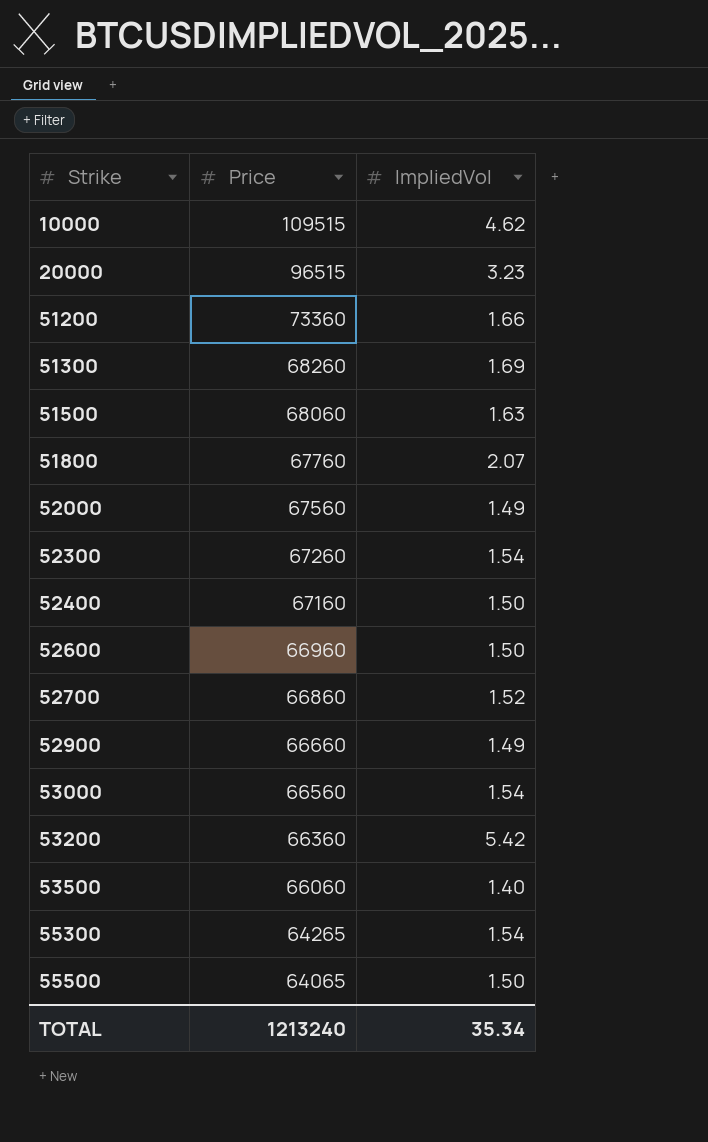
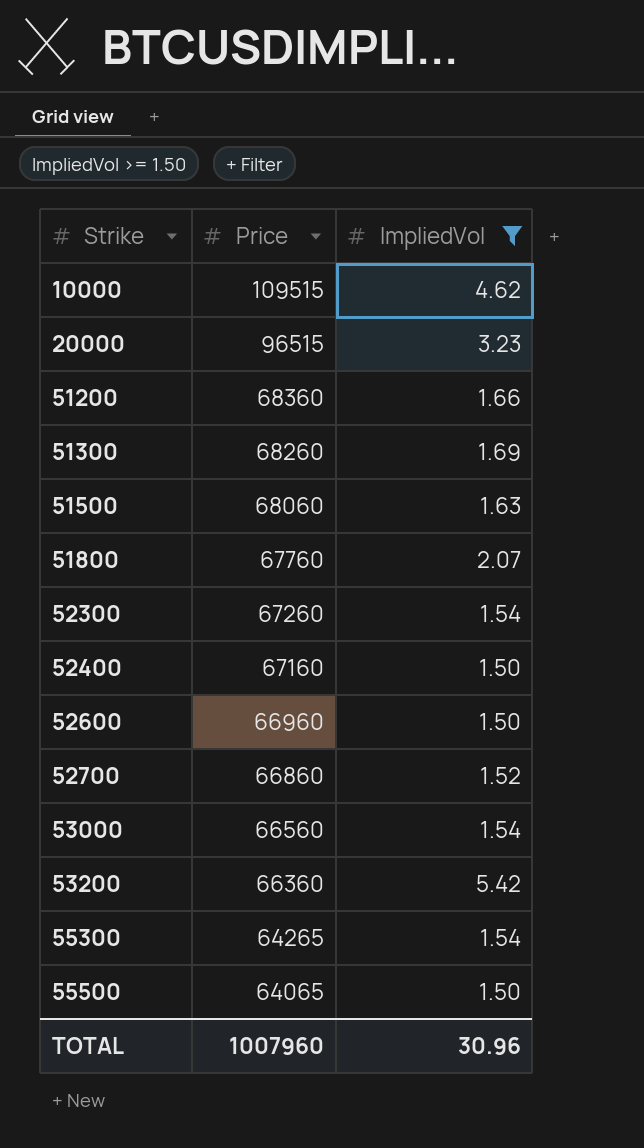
filter: none -> ImpliedVol >= 1.50
51200 | Price: 73360 -> 68360
TOTAL | Price: 1213240 -> 1007960
TOTAL | ImpliedVol: 35.34 -> 30.96

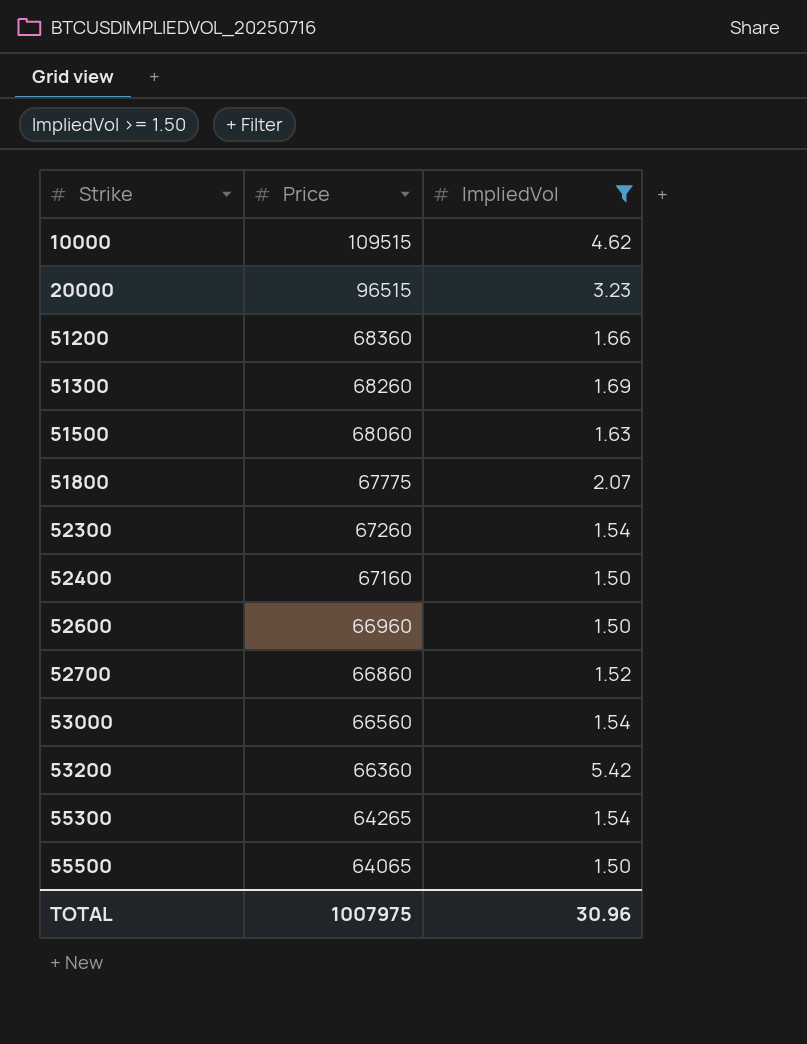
51800 | Price: 67760 -> 67775
TOTAL | Price: 1007960 -> 1007975

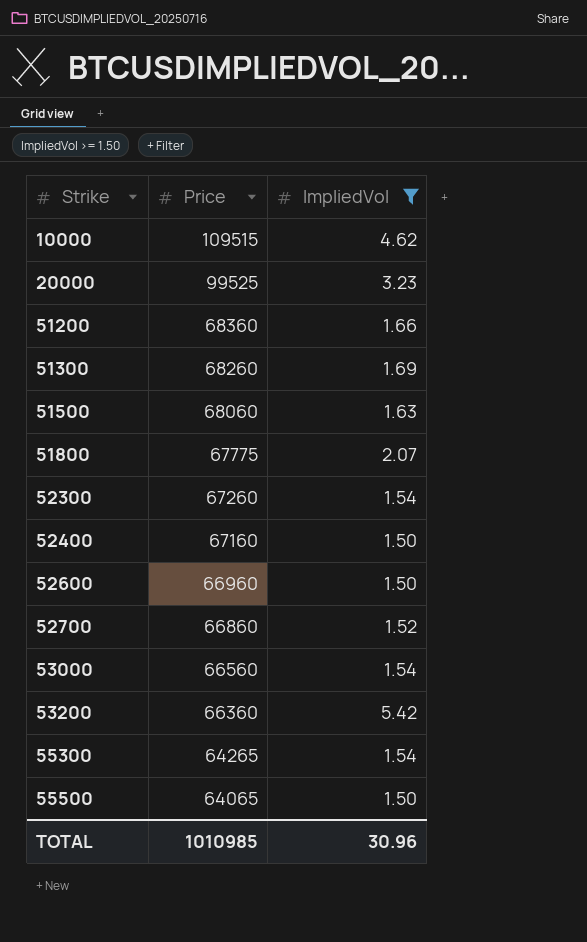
20000 | Price: 96515 -> 99525
TOTAL | Price: 1007975 -> 1010985

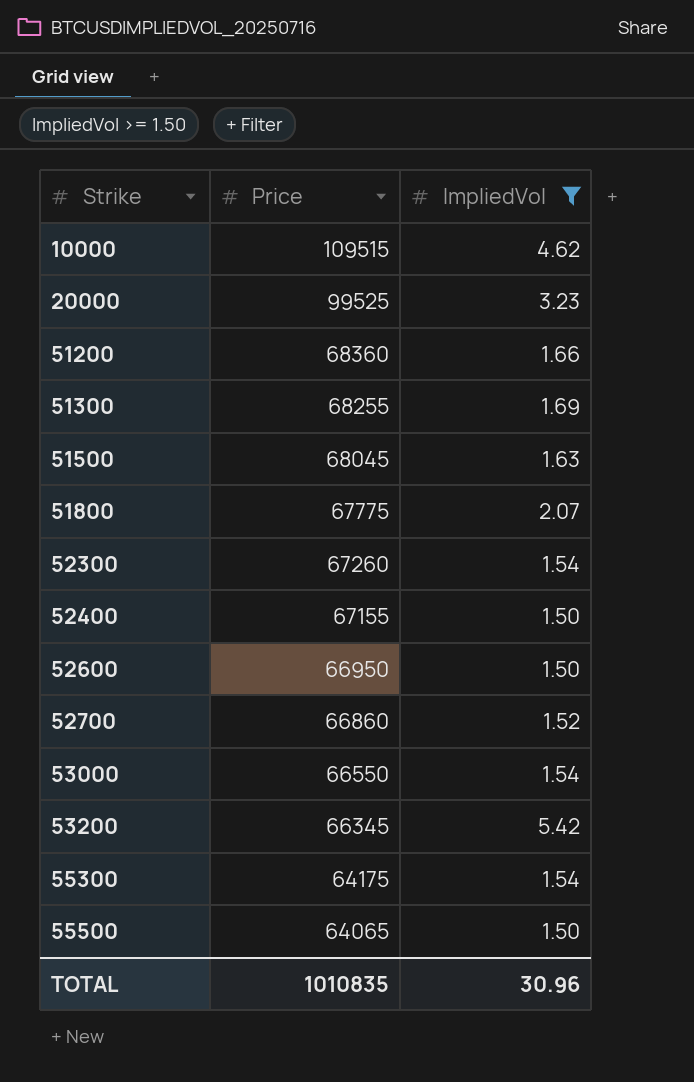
51300 | Price: 68260 -> 68255
51500 | Price: 68060 -> 68045
52400 | Price: 67160 -> 67155
52600 | Price: 66960 -> 66950
53000 | Price: 66560 -> 66550
53200 | Price: 66360 -> 66345
55300 | Price: 64265 -> 64175
TOTAL | Price: 1010985 -> 1010835

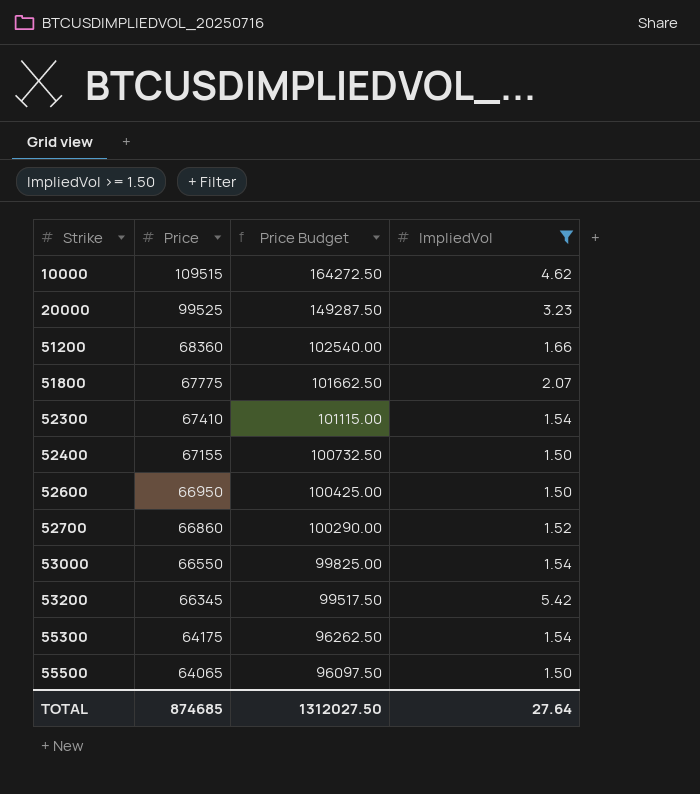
column Price Budget | formula: none -> [Price] * 1.5
row 51300: 68255 | 1.69 -> none
row 51500: 68045 | 1.63 -> none
52300 | Price: 67260 -> 67410
TOTAL | Price: 1010835 -> 874685
TOTAL | ImpliedVol: 30.96 -> 27.64

